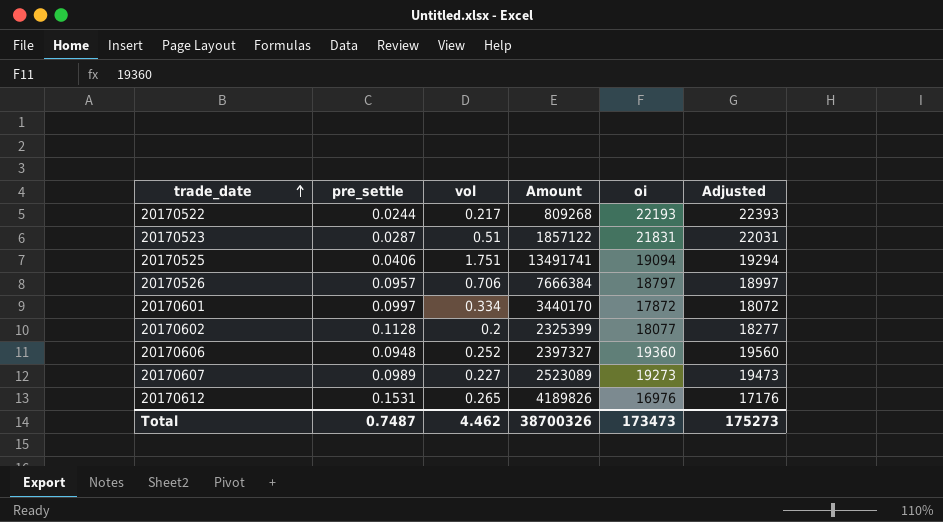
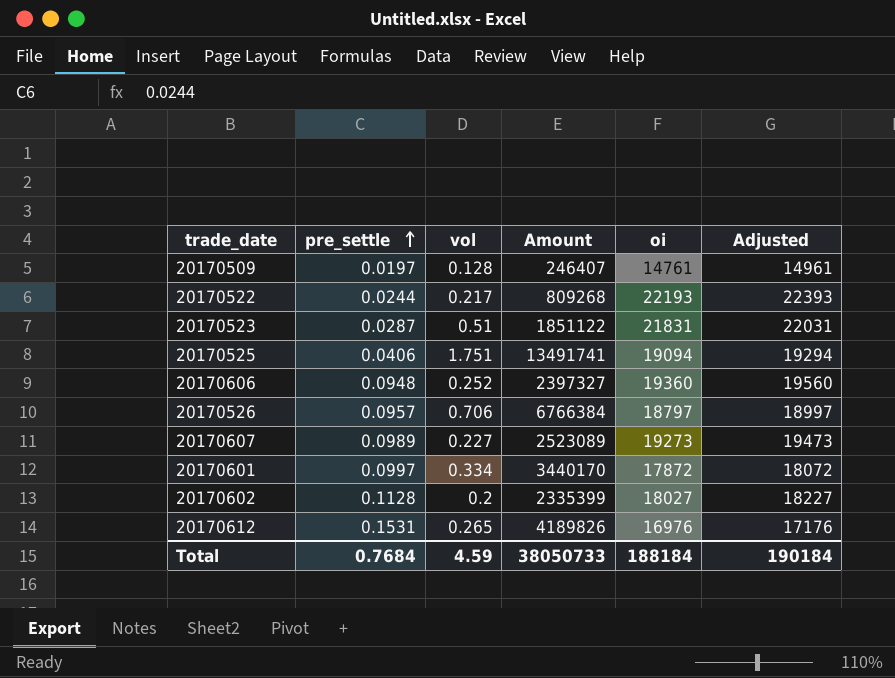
row order: trade_date ascending -> pre_settle ascending
row 20170509: none -> 0.0197 | 0.128 | 246407 | 14761 | 14961
20170523 | Amount: 1857122 -> 1851122
20170526 | Amount: 7666384 -> 6766384
20170602 | Amount: 2325399 -> 2335399
20170602 | oi: 18077 -> 18027
20170602 | Adjusted: 18277 -> 18227
Total | pre_settle: 0.7487 -> 0.7684
Total | vol: 4.462 -> 4.59
Total | Amount: 38700326 -> 38050733
Total | oi: 173473 -> 188184
Total | Adjusted: 175273 -> 190184

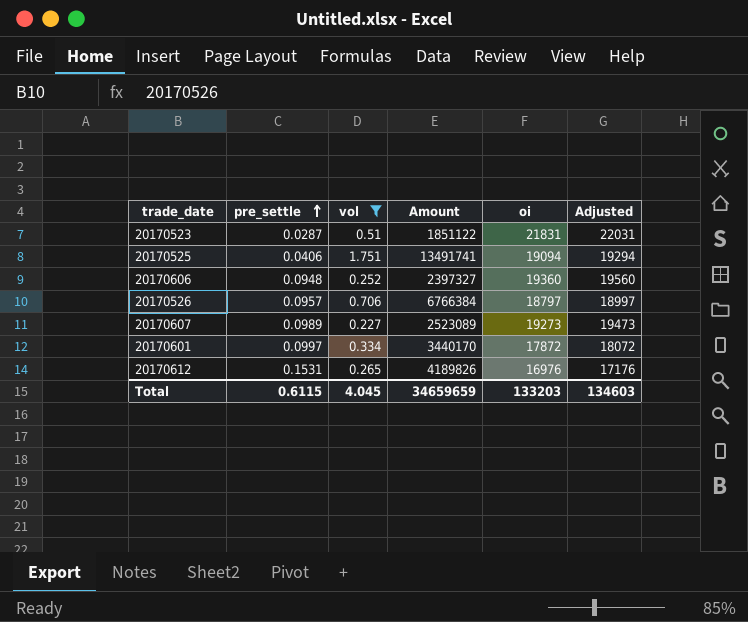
filter: none -> vol >= 0.227
Total | pre_settle: 0.7684 -> 0.6115
Total | vol: 4.59 -> 4.045
Total | Amount: 38050733 -> 34659659
Total | oi: 188184 -> 133203
Total | Adjusted: 190184 -> 134603

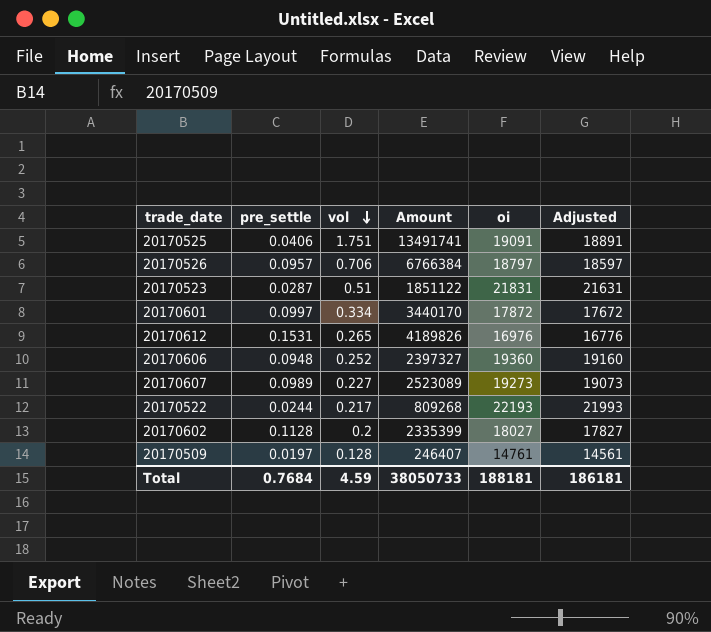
filter: vol >= 0.227 -> none
row order: pre_settle ascending -> vol descending
column Adjusted | formula: [oi] + 200 -> [oi] - 200
20170525 | oi: 19094 -> 19091
Total | pre_settle: 0.6115 -> 0.7684
Total | vol: 4.045 -> 4.59
Total | Amount: 34659659 -> 38050733
Total | oi: 133203 -> 188181
Total | Adjusted: 134603 -> 186181

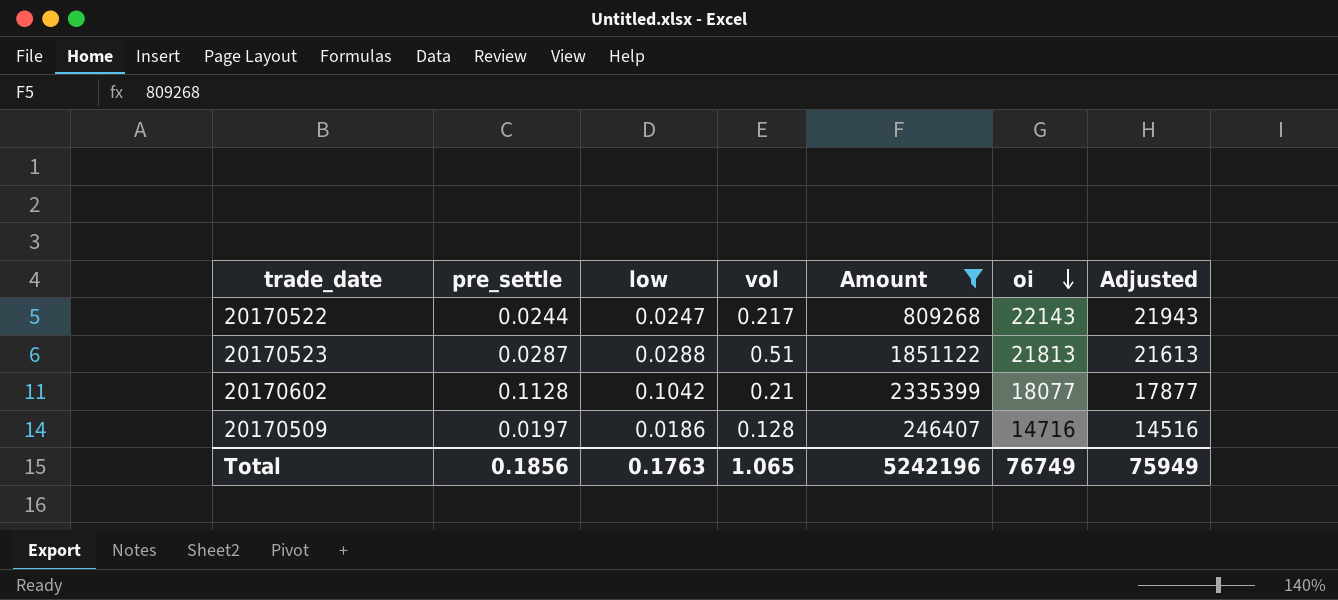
filter: none -> Amount <= 2335399
row order: vol descending -> oi descending
column low | position: none -> 3
20170522 | oi: 22193 -> 22143
20170522 | Adjusted: 21993 -> 21943
20170523 | oi: 21831 -> 21813
20170523 | Adjusted: 21631 -> 21613
20170602 | vol: 0.2 -> 0.21
20170602 | oi: 18027 -> 18077
20170602 | Adjusted: 17827 -> 17877
20170509 | oi: 14761 -> 14716
20170509 | Adjusted: 14561 -> 14516
Total | pre_settle: 0.7684 -> 0.1856
Total | vol: 4.59 -> 1.065
Total | Amount: 38050733 -> 5242196
Total | oi: 188181 -> 76749
Total | Adjusted: 186181 -> 75949

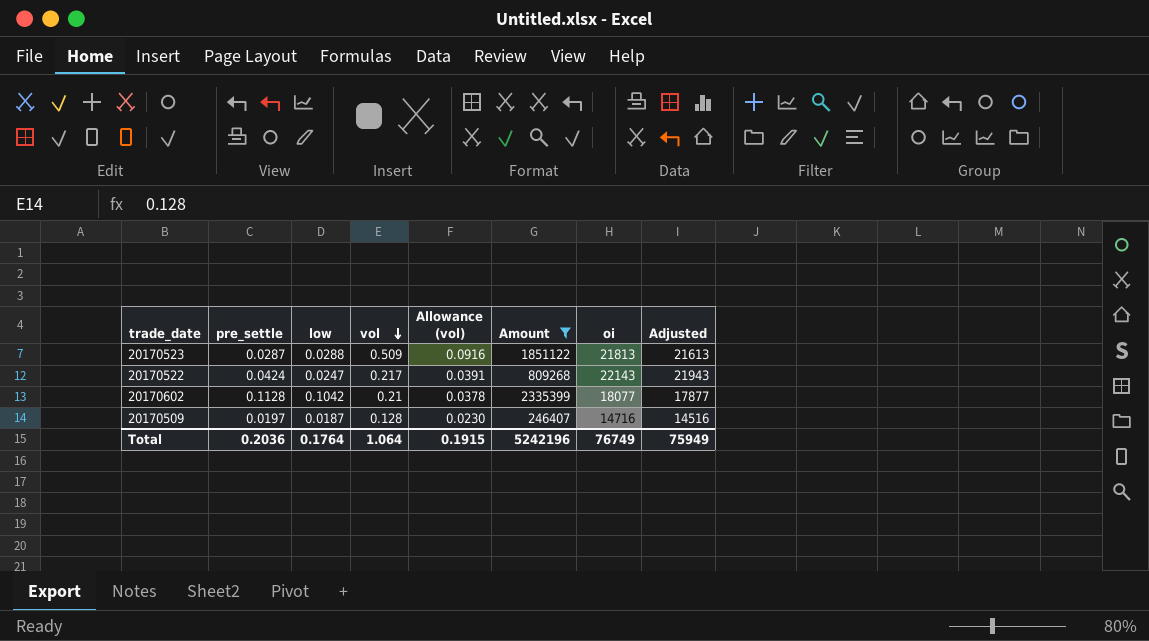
row order: oi descending -> vol descending
column Allowance (vol) | formula: none -> [vol] * 0.18
20170523 | vol: 0.51 -> 0.509
20170522 | pre_settle: 0.0244 -> 0.0424
20170509 | low: 0.0186 -> 0.0187
Total | pre_settle: 0.1856 -> 0.2036
Total | low: 0.1763 -> 0.1764
Total | vol: 1.065 -> 1.064

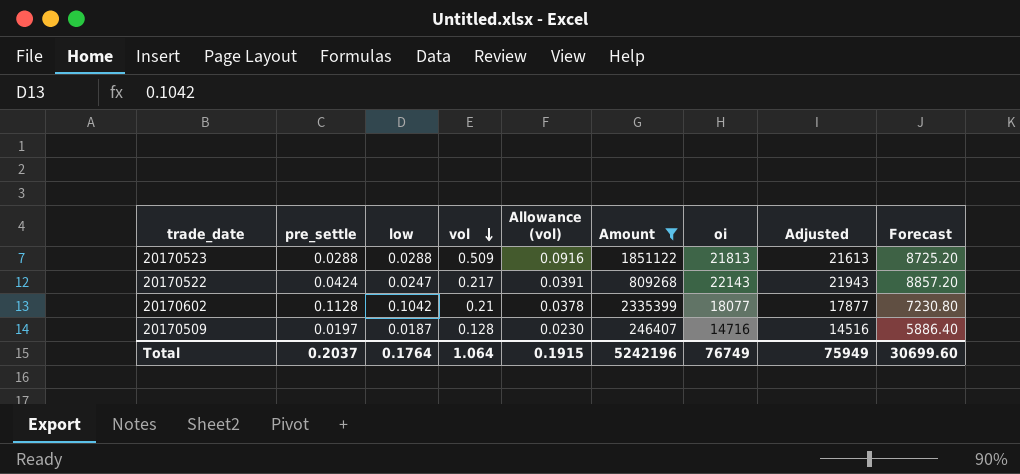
column Forecast | formula: none -> [oi] * 0.4
20170523 | pre_settle: 0.0287 -> 0.0288
Total | pre_settle: 0.2036 -> 0.2037

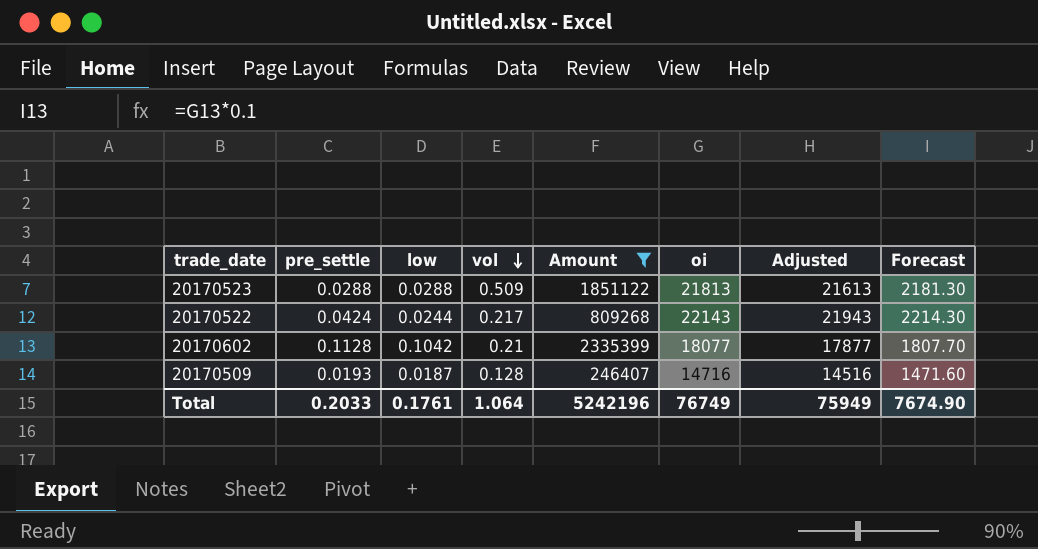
column Allowance (vol) | formula: [vol] * 0.18 -> none
column Forecast | formula: [oi] * 0.4 -> [oi] * 0.1
20170522 | low: 0.0247 -> 0.0244
20170509 | pre_settle: 0.0197 -> 0.0193
Total | pre_settle: 0.2037 -> 0.2033
Total | low: 0.1764 -> 0.1761
Total | Forecast: 30699.60 -> 7674.90

